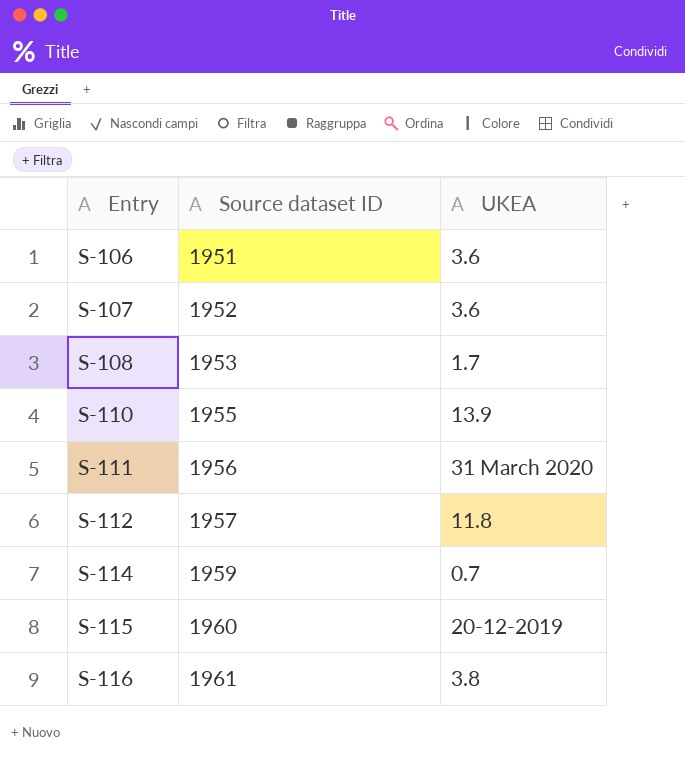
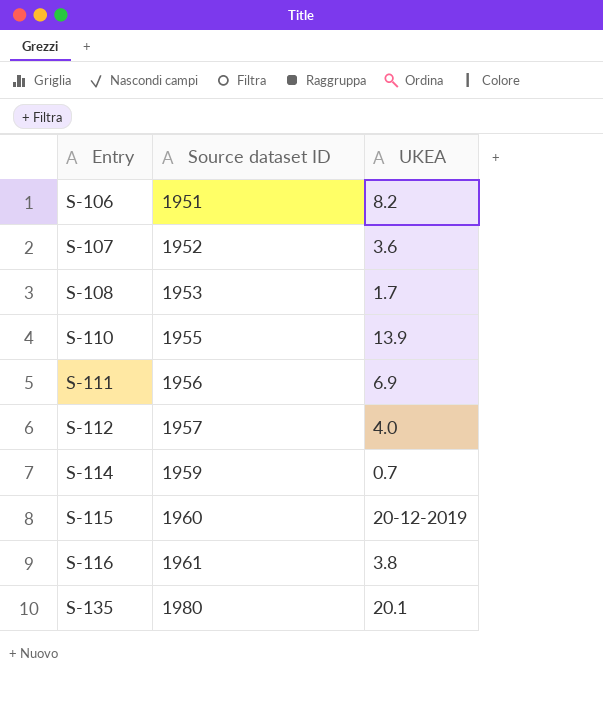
S-106 | UKEA: 3.6 -> 8.2
S-111 | UKEA: 31 March 2020 -> 6.9
S-112 | UKEA: 11.8 -> 4.0
row S-135: none -> 1980 | 20.1

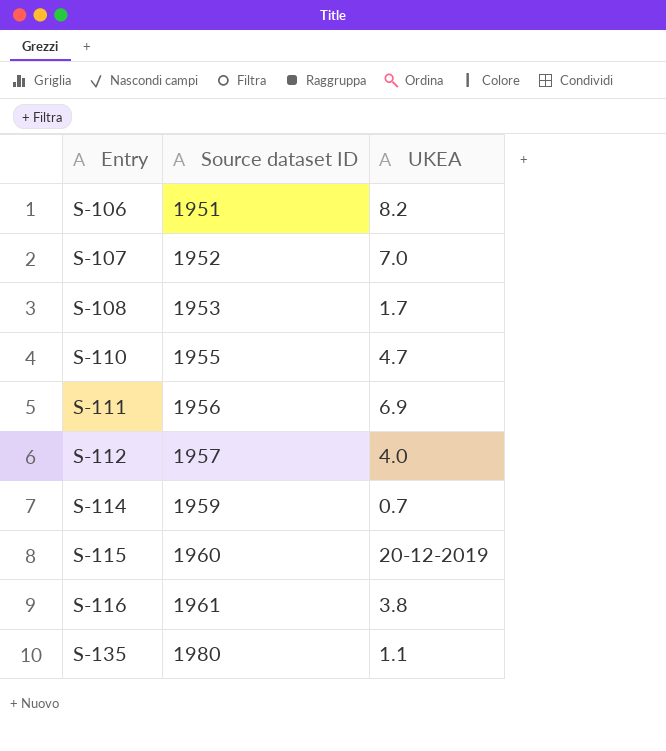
S-107 | UKEA: 3.6 -> 7.0
S-110 | UKEA: 13.9 -> 4.7
S-135 | UKEA: 20.1 -> 1.1

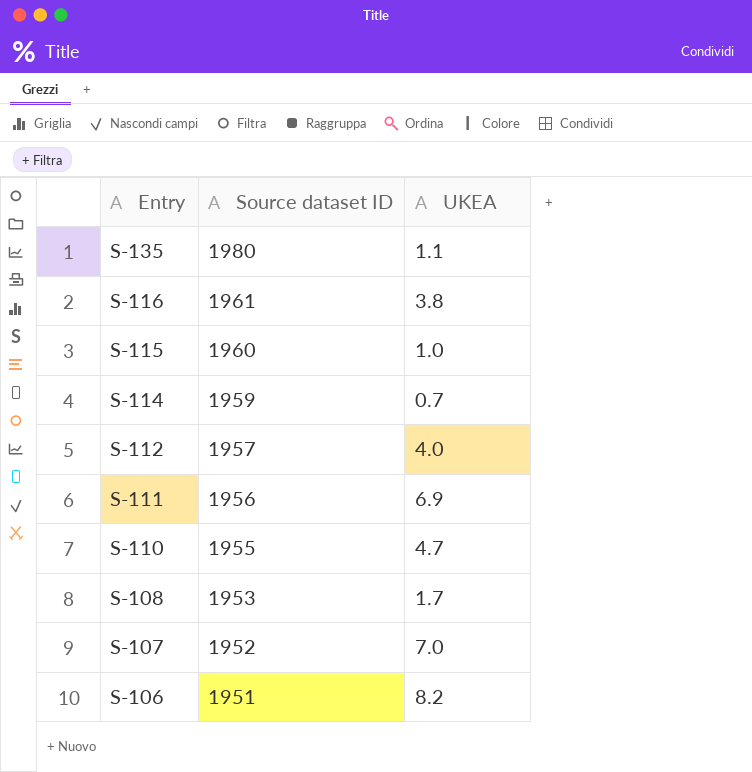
row order: Entry ascending -> Entry descending
S-115 | UKEA: 20-12-2019 -> 1.0

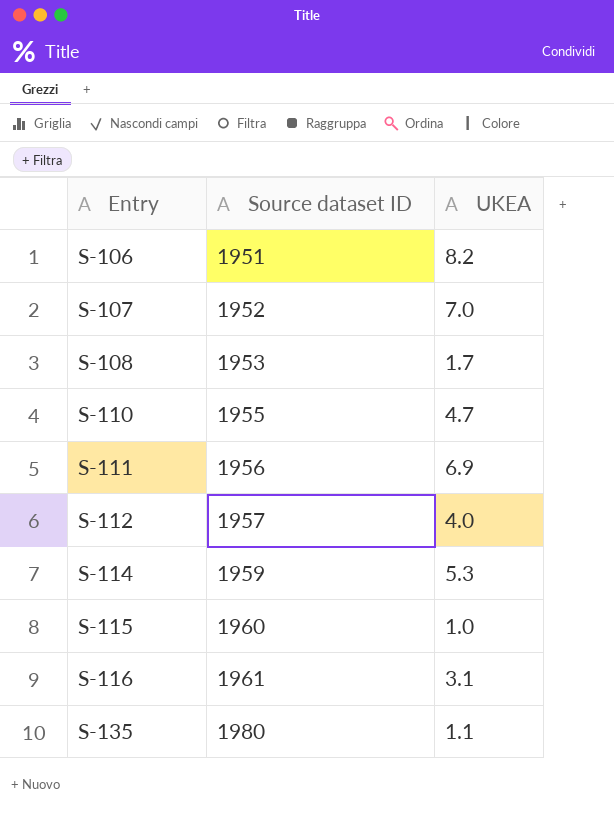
row order: Entry descending -> Entry ascending
S-114 | UKEA: 0.7 -> 5.3
S-116 | UKEA: 3.8 -> 3.1

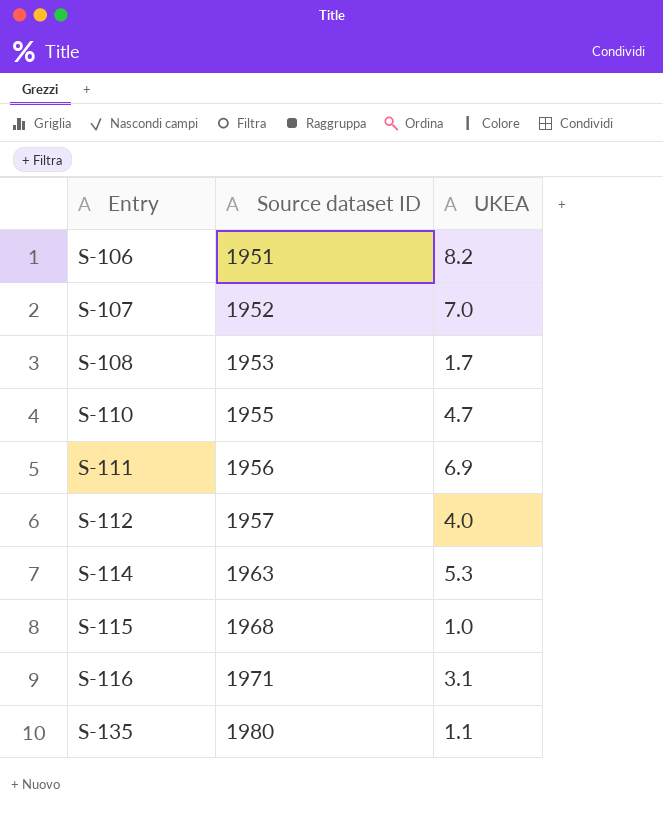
S-114 | Source dataset ID: 1959 -> 1963
S-115 | Source dataset ID: 1960 -> 1968
S-116 | Source dataset ID: 1961 -> 1971

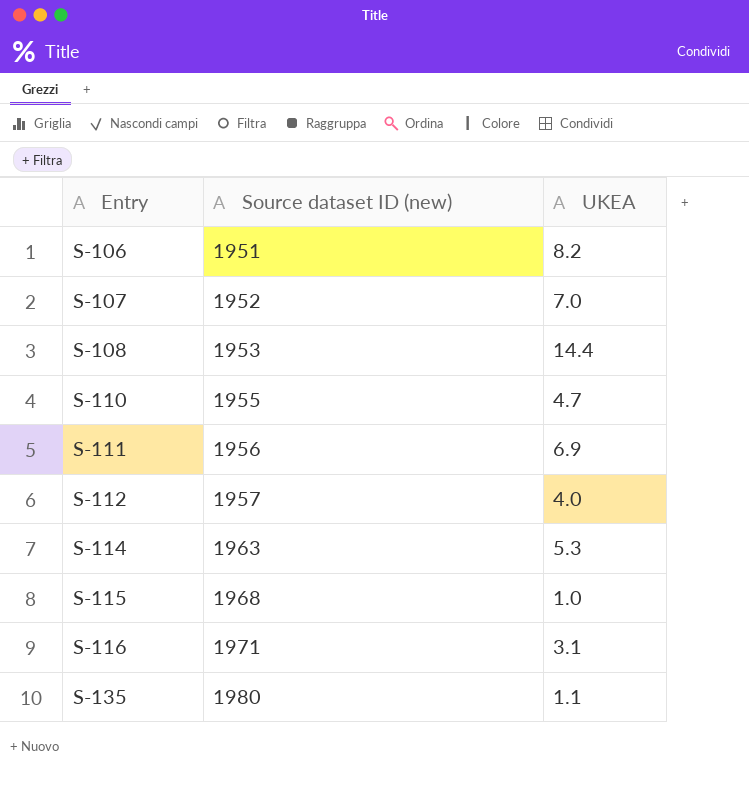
column name: Source dataset ID -> Source dataset ID (new)
S-108 | UKEA: 1.7 -> 14.4

